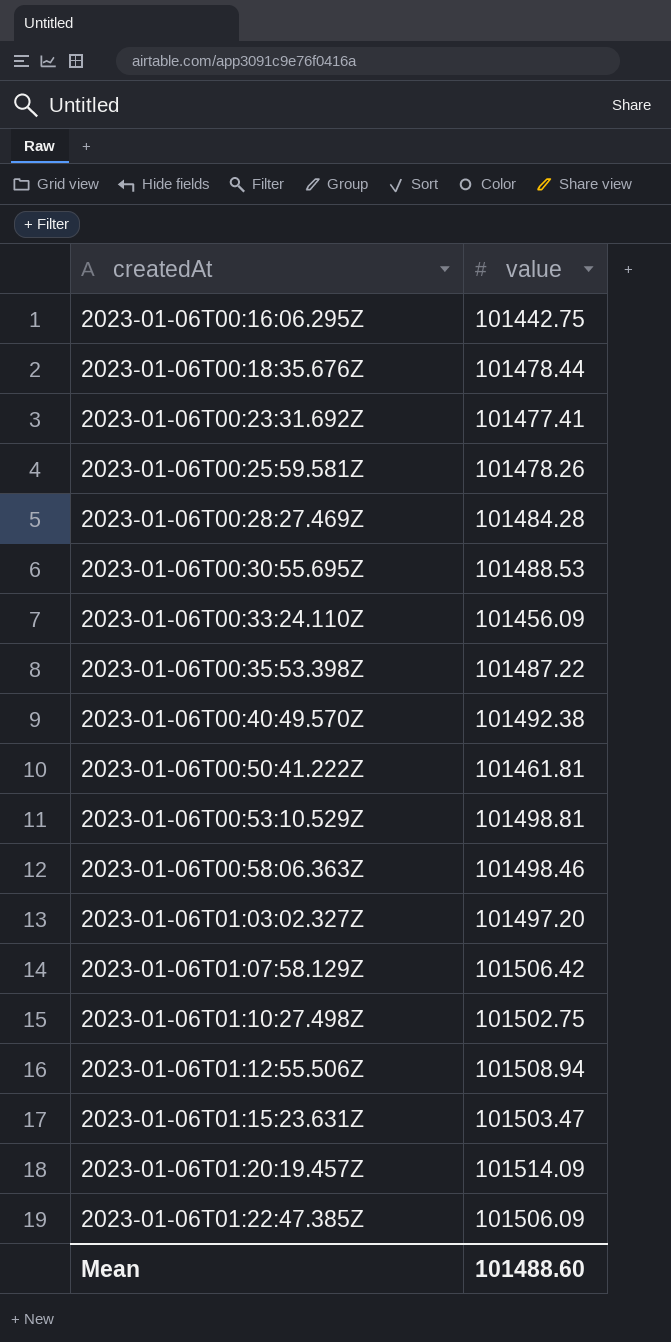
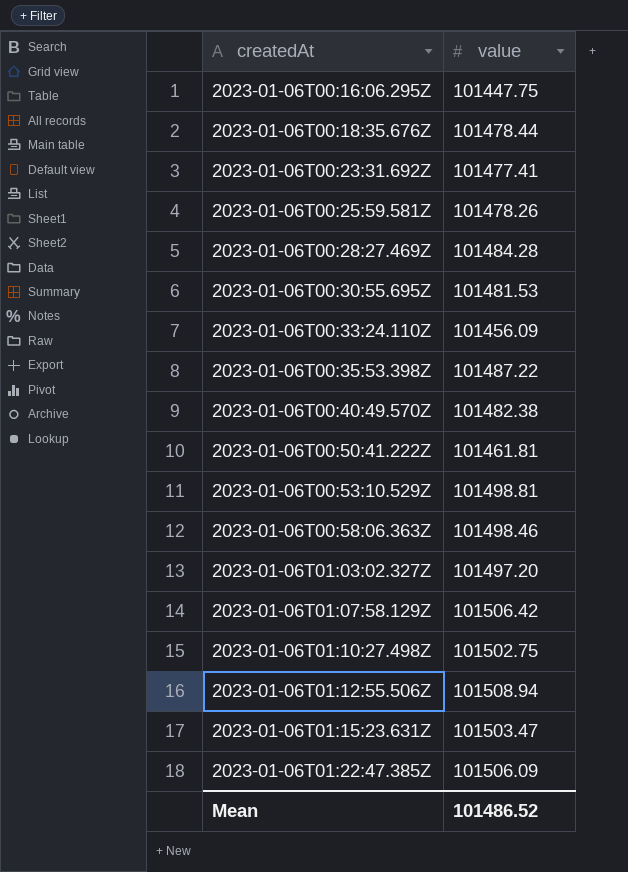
row 2023-01-06T01:20:19.457Z: 101514.09 -> none
2023-01-06T00:16:06.295Z | value: 101442.75 -> 101447.75
2023-01-06T00:30:55.695Z | value: 101488.53 -> 101481.53
2023-01-06T00:40:49.570Z | value: 101492.38 -> 101482.38
Mean | value: 101488.60 -> 101486.52

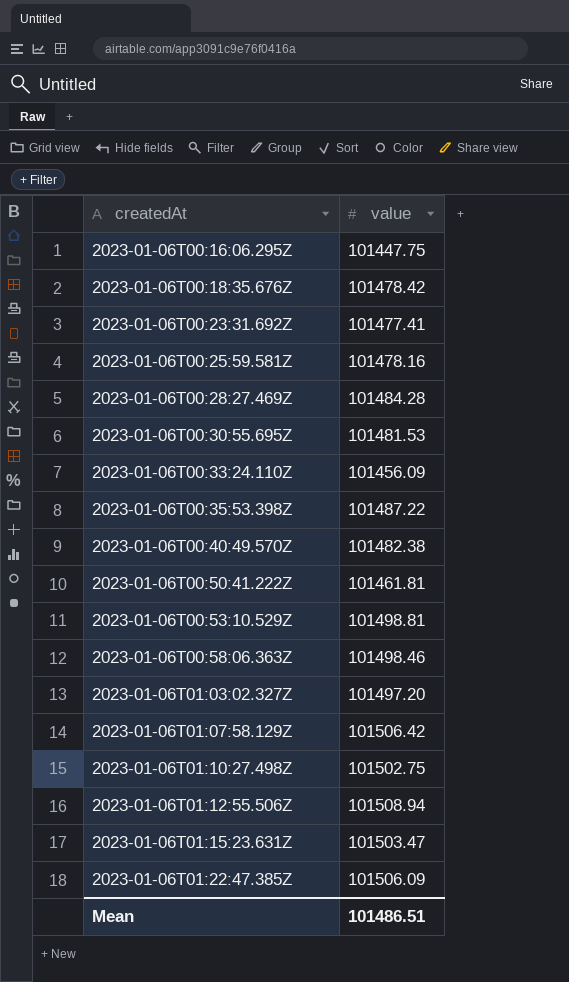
2023-01-06T00:18:35.676Z | value: 101478.44 -> 101478.42
2023-01-06T00:25:59.581Z | value: 101478.26 -> 101478.16
Mean | value: 101486.52 -> 101486.51

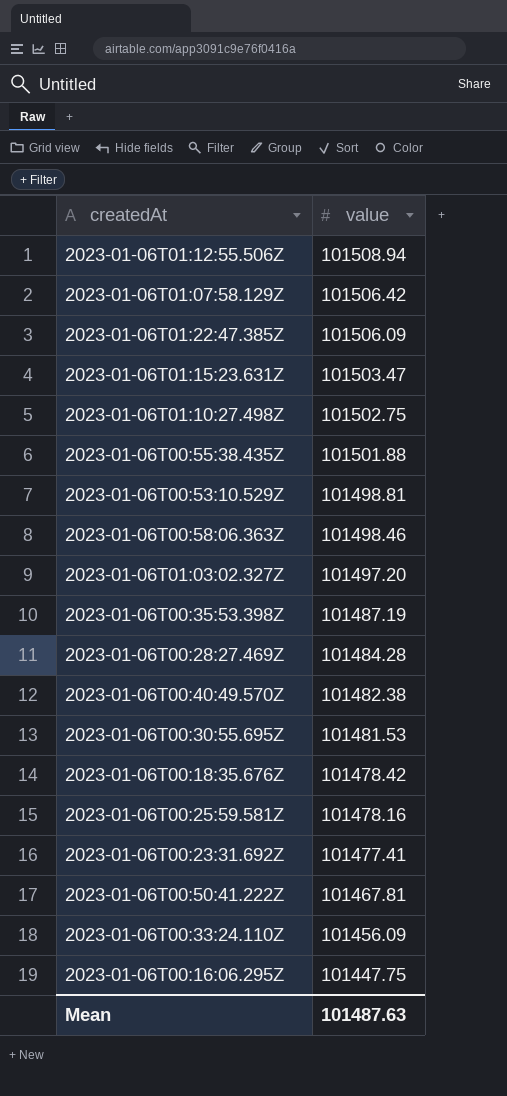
row order: createdAt ascending -> value descending
row 2023-01-06T00:55:38.435Z: none -> 101501.88
2023-01-06T00:35:53.398Z | value: 101487.22 -> 101487.19
2023-01-06T00:50:41.222Z | value: 101461.81 -> 101467.81
Mean | value: 101486.51 -> 101487.63

